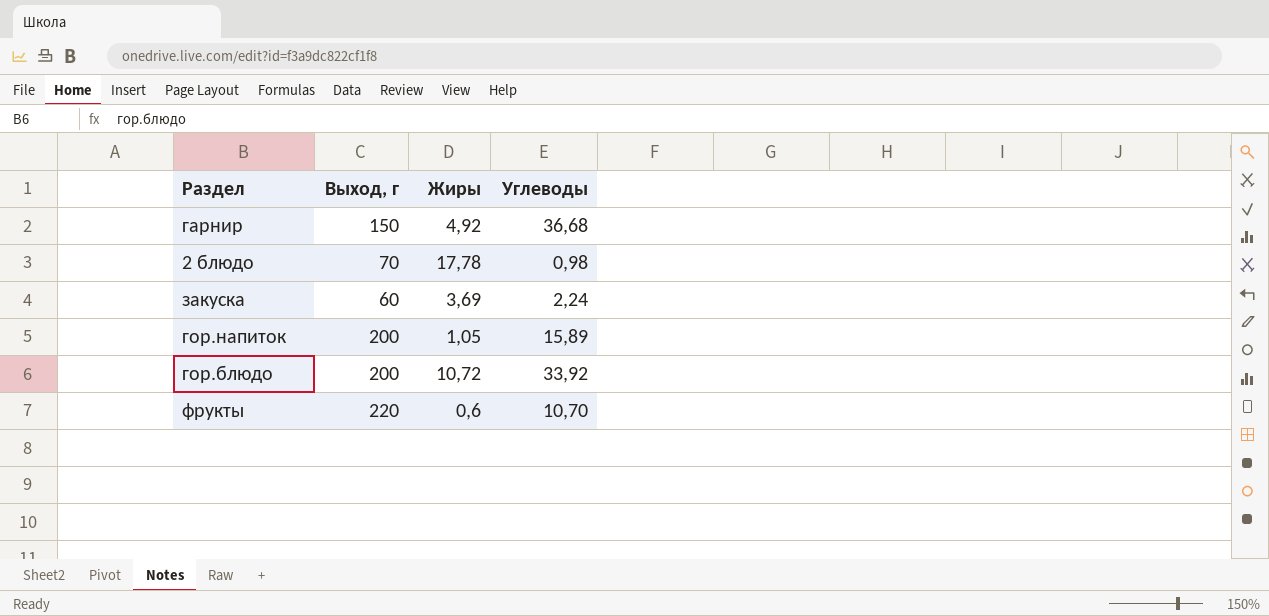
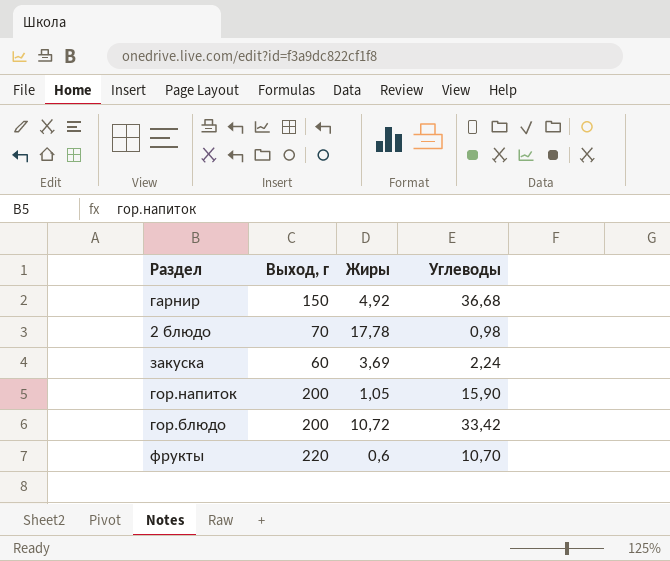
гор.напиток | Углеводы: 15,89 -> 15,90
гор.блюдо | Углеводы: 33,92 -> 33,42

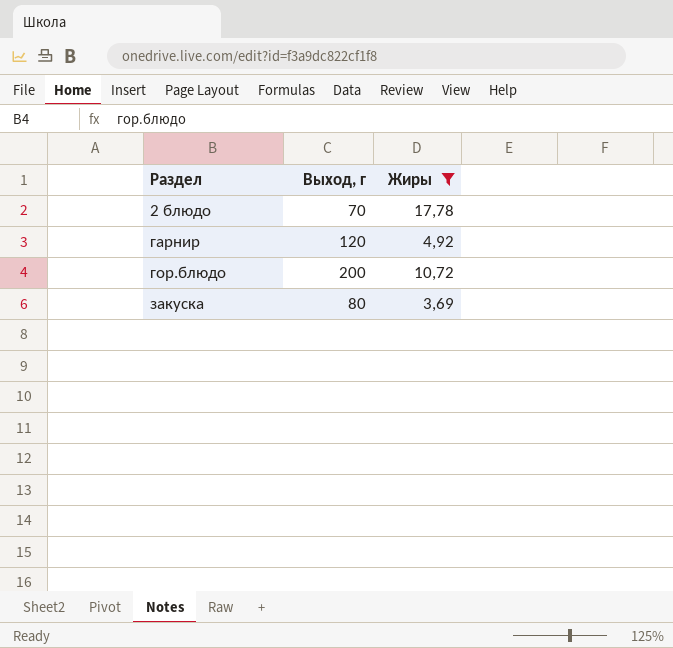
filter: none -> Жиры >= 3,69
row order: none -> Раздел ascending
column Углеводы | position: 4 -> none
гарнир | Выход, г: 150 -> 120
закуска | Выход, г: 60 -> 80

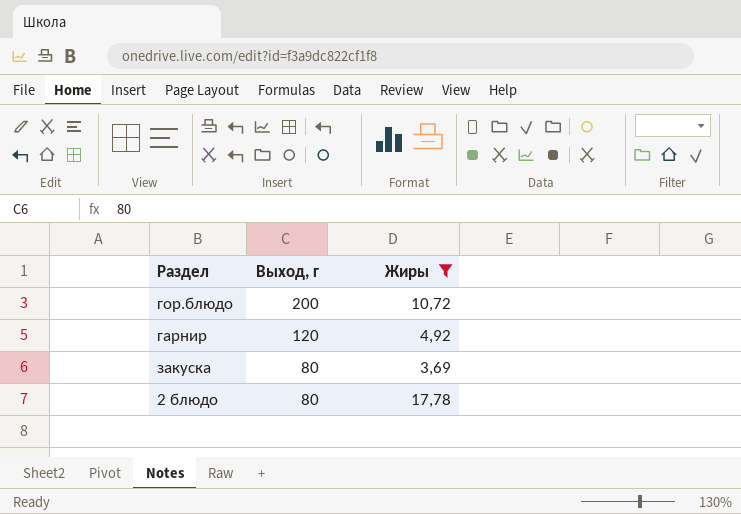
row order: Раздел ascending -> Выход, г descending
2 блюдо | Выход, г: 70 -> 80

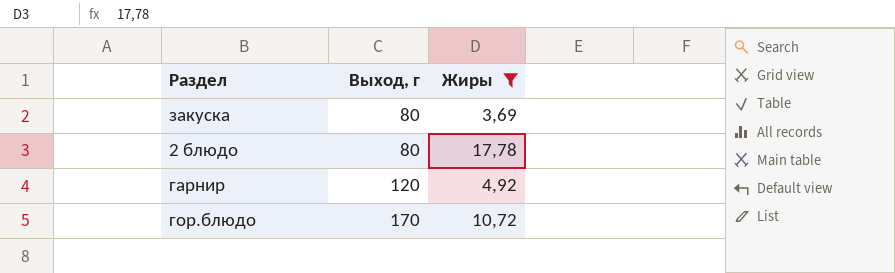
row order: Выход, г descending -> Выход, г ascending
гор.блюдо | Выход, г: 200 -> 170

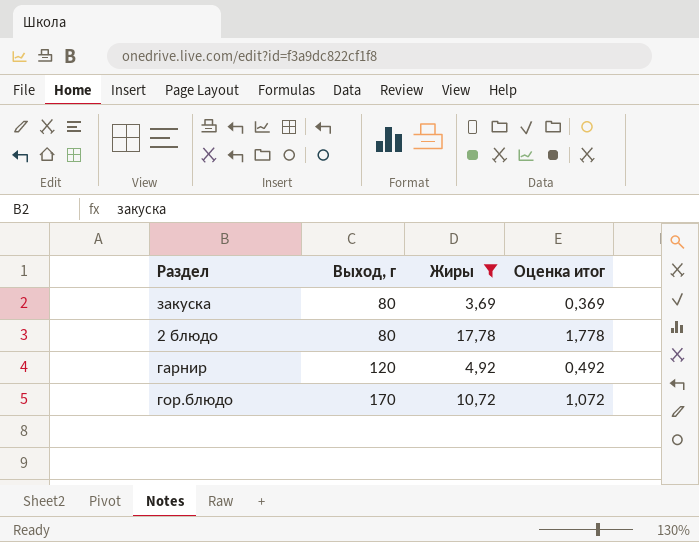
column Оценка итог | formula: none -> [Жиры] * 0,1

